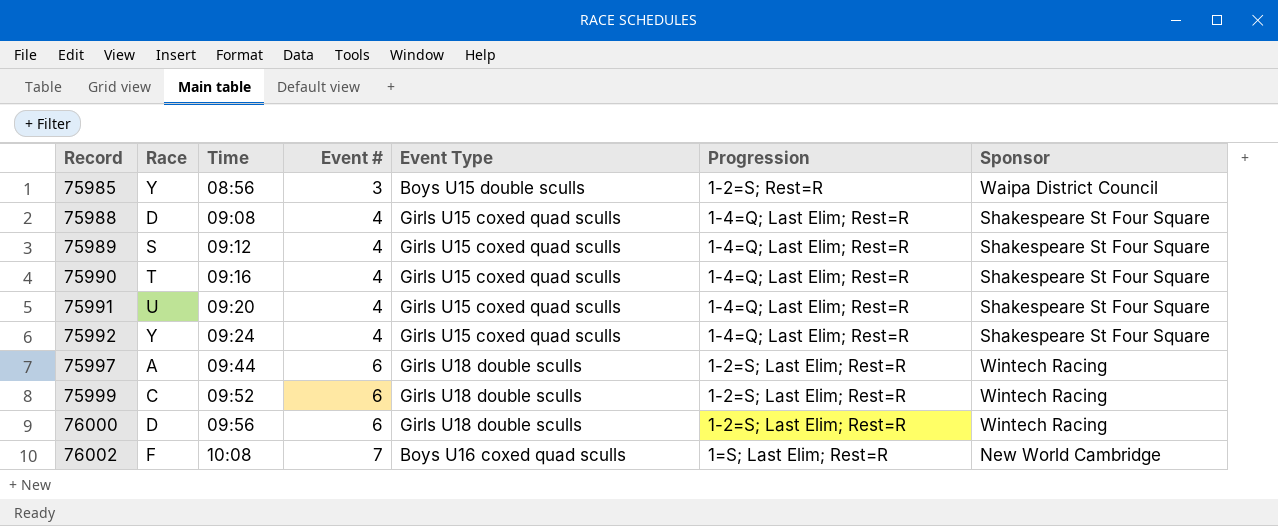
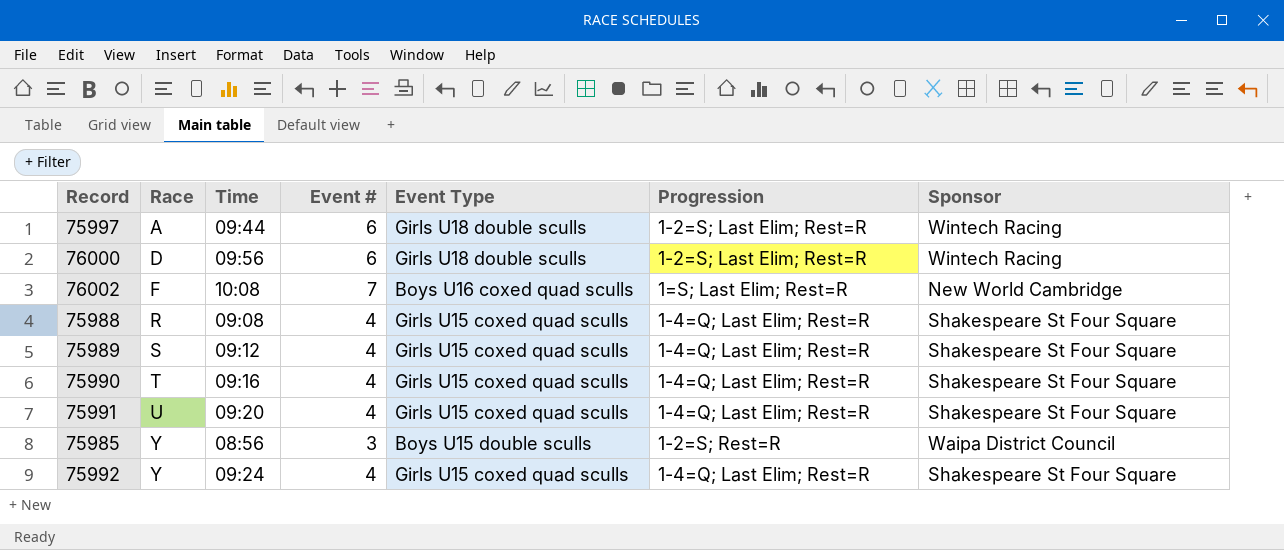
row order: Record ascending -> Race ascending
row 75999: C | 09:52 | 6 | Girls U18 double sculls | 1-2=S; Last Elim; Rest=R | Wintech Racing -> none
75988 | Race: D -> R

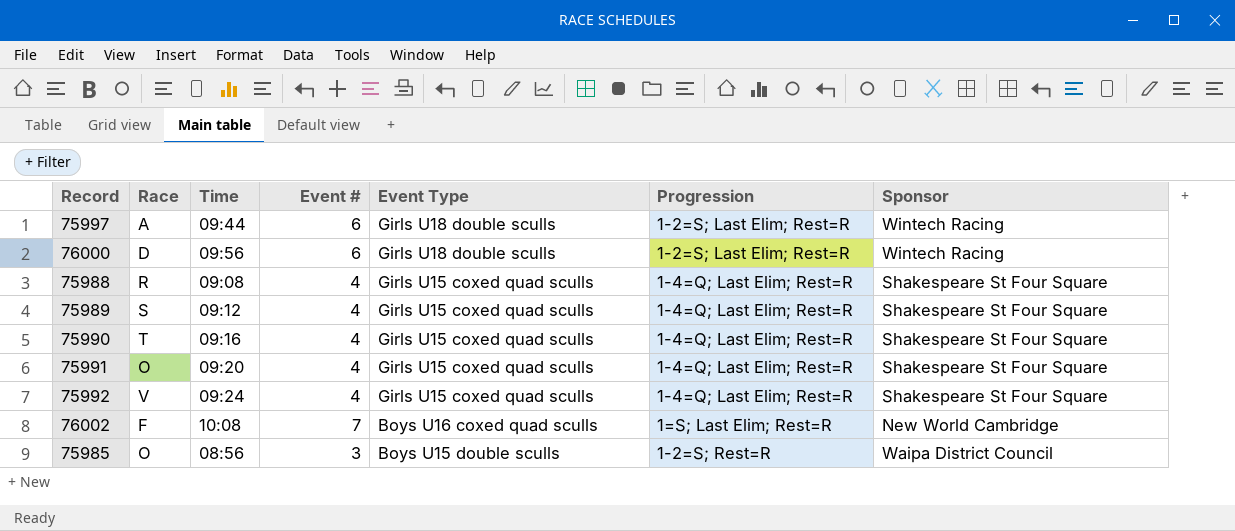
row order: Race ascending -> Event Type descending
75991 | Race: U -> O
75992 | Race: Y -> V
75985 | Race: Y -> O

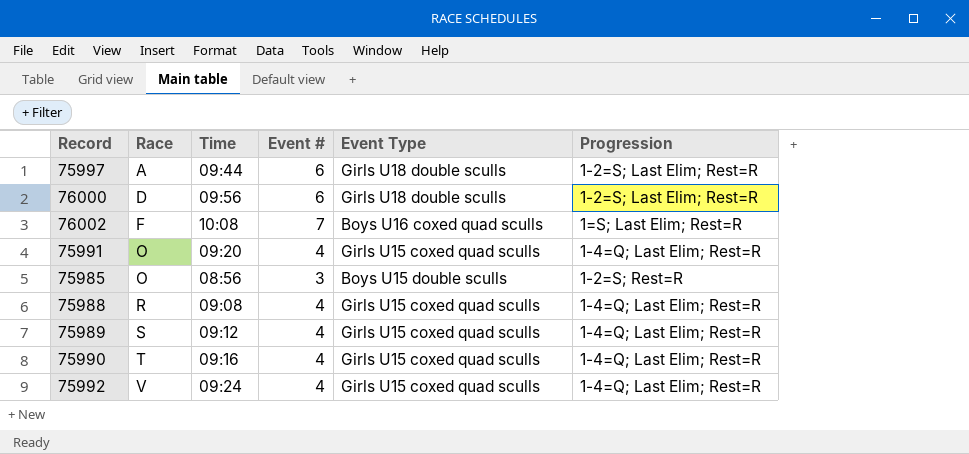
row order: Event Type descending -> Race ascending
column Sponsor | position: 7 -> none

